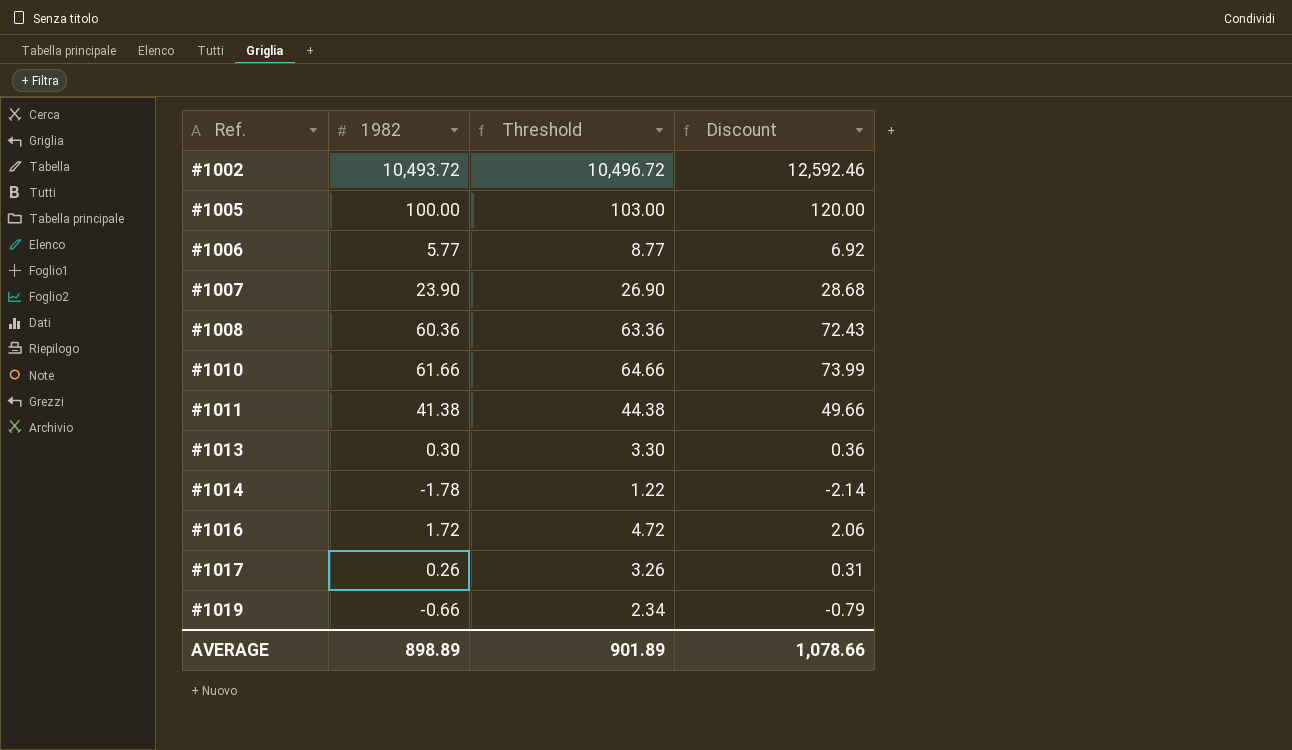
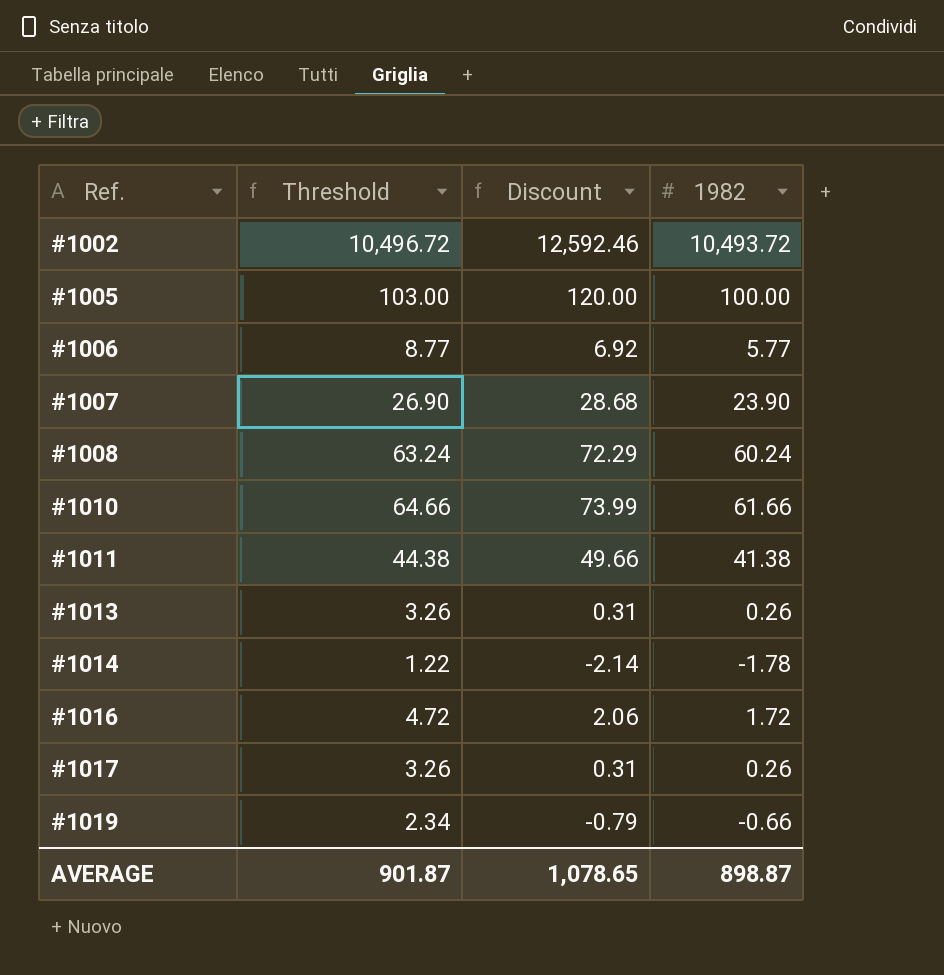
column 1982 | position: 2 -> 4
#1008 | Threshold: 63.36 -> 63.24
#1008 | Discount: 72.43 -> 72.29
#1008 | 1982: 60.36 -> 60.24
#1013 | Threshold: 3.30 -> 3.26
#1013 | Discount: 0.36 -> 0.31
#1013 | 1982: 0.30 -> 0.26
AVERAGE | Threshold: 901.89 -> 901.87
AVERAGE | Discount: 1,078.66 -> 1,078.65
AVERAGE | 1982: 898.89 -> 898.87

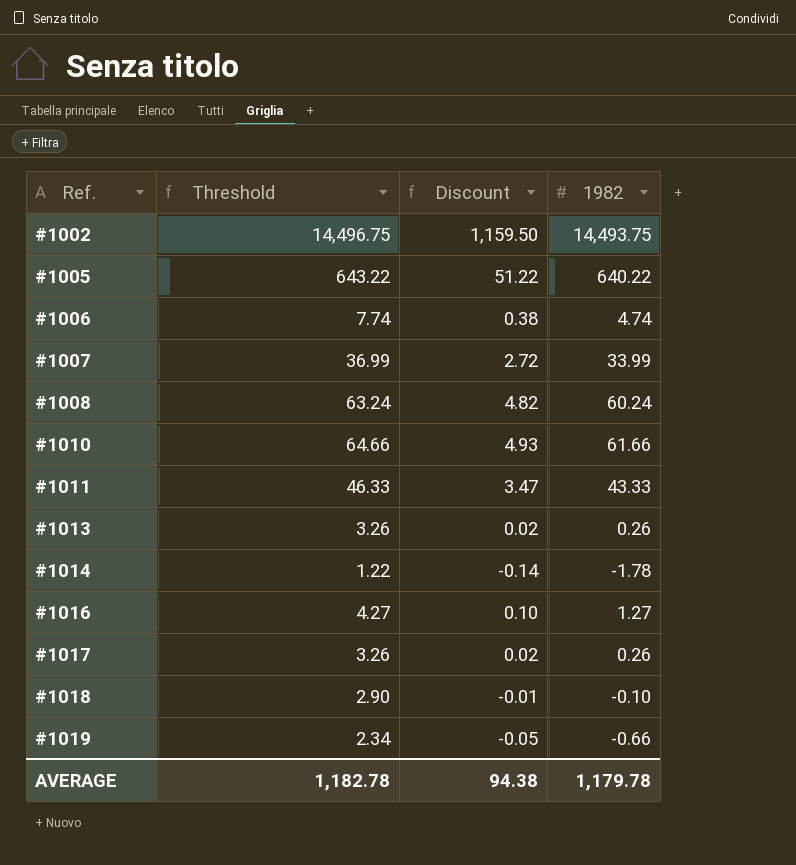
column Discount | formula: [1982] * 1.2 -> [1982] * 0.08
#1002 | Threshold: 10,496.72 -> 14,496.75
#1002 | 1982: 10,493.72 -> 14,493.75
#1005 | Threshold: 103.00 -> 643.22
#1005 | 1982: 100.00 -> 640.22
#1006 | Threshold: 8.77 -> 7.74
#1006 | 1982: 5.77 -> 4.74
#1007 | Threshold: 26.90 -> 36.99
#1007 | 1982: 23.90 -> 33.99
#1011 | Threshold: 44.38 -> 46.33
#1011 | 1982: 41.38 -> 43.33
#1016 | Threshold: 4.72 -> 4.27
#1016 | 1982: 1.72 -> 1.27
row #1018: none -> 2.90 | -0.01 | -0.10
AVERAGE | Threshold: 901.87 -> 1,182.78
AVERAGE | Discount: 1,078.65 -> 94.38
AVERAGE | 1982: 898.87 -> 1,179.78

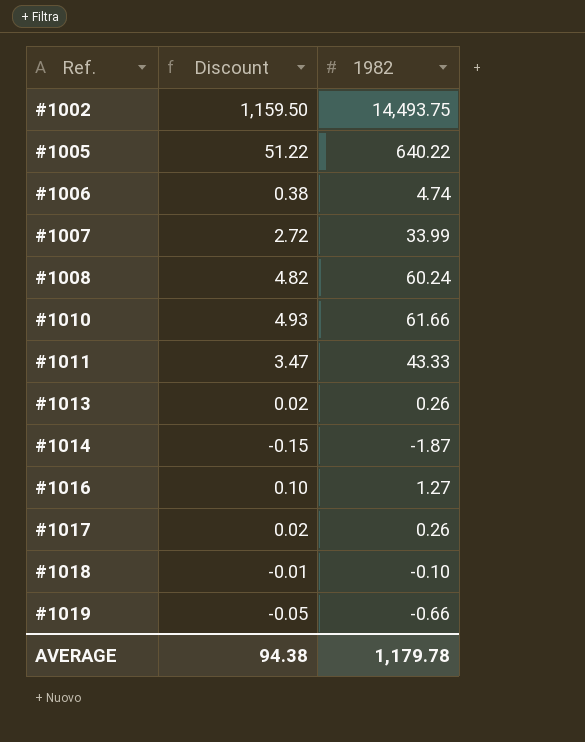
column Threshold | formula: [1982] + 3 -> none
#1014 | Discount: -0.14 -> -0.15
#1014 | 1982: -1.78 -> -1.87

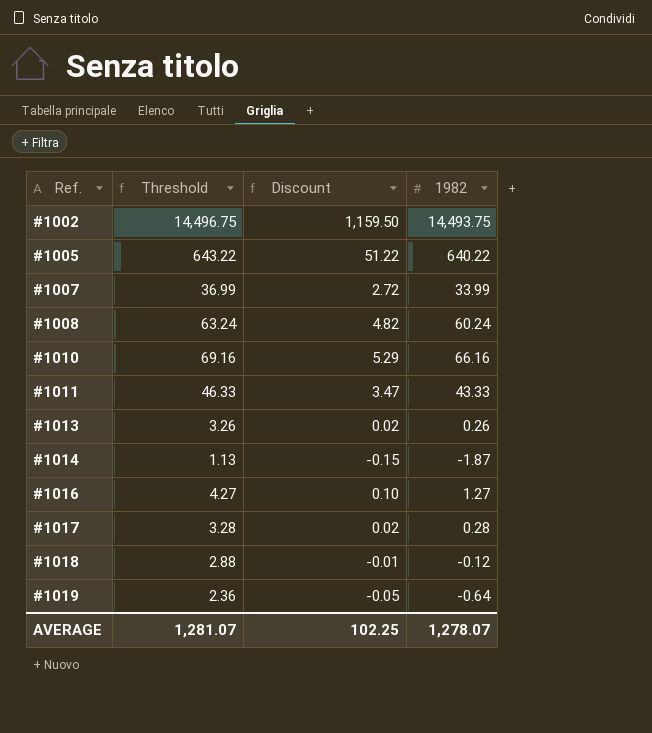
column Threshold | formula: none -> [1982] + 3
row #1006: 0.38 | 4.74 -> none
#1010 | Discount: 4.93 -> 5.29
#1010 | 1982: 61.66 -> 66.16
#1017 | 1982: 0.26 -> 0.28
#1018 | 1982: -0.10 -> -0.12
#1019 | 1982: -0.66 -> -0.64
AVERAGE | Discount: 94.38 -> 102.25
AVERAGE | 1982: 1,179.78 -> 1,278.07

